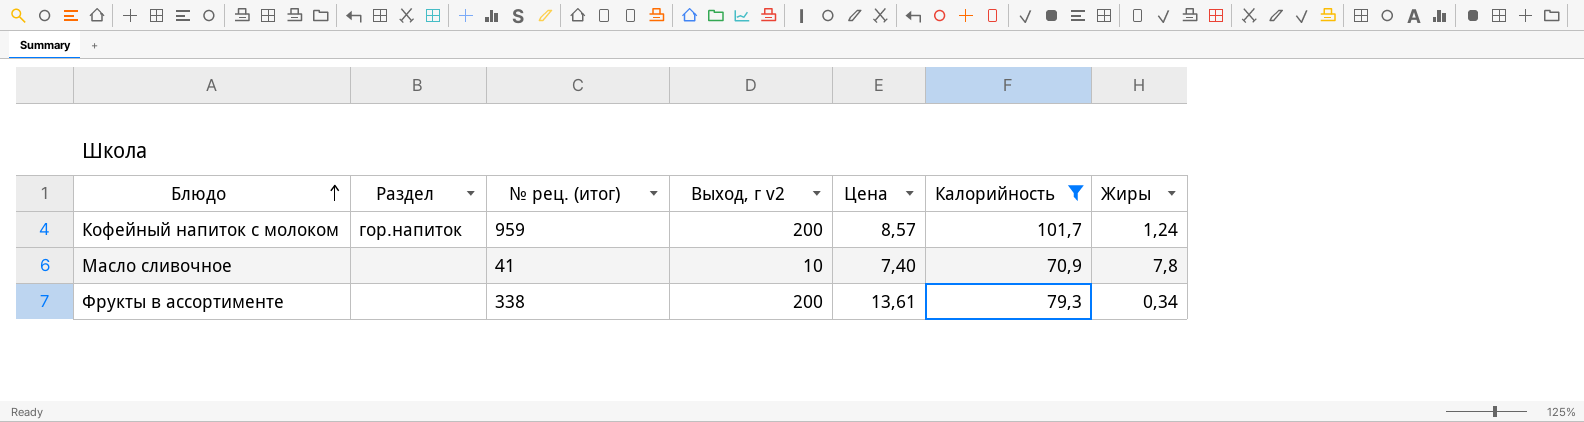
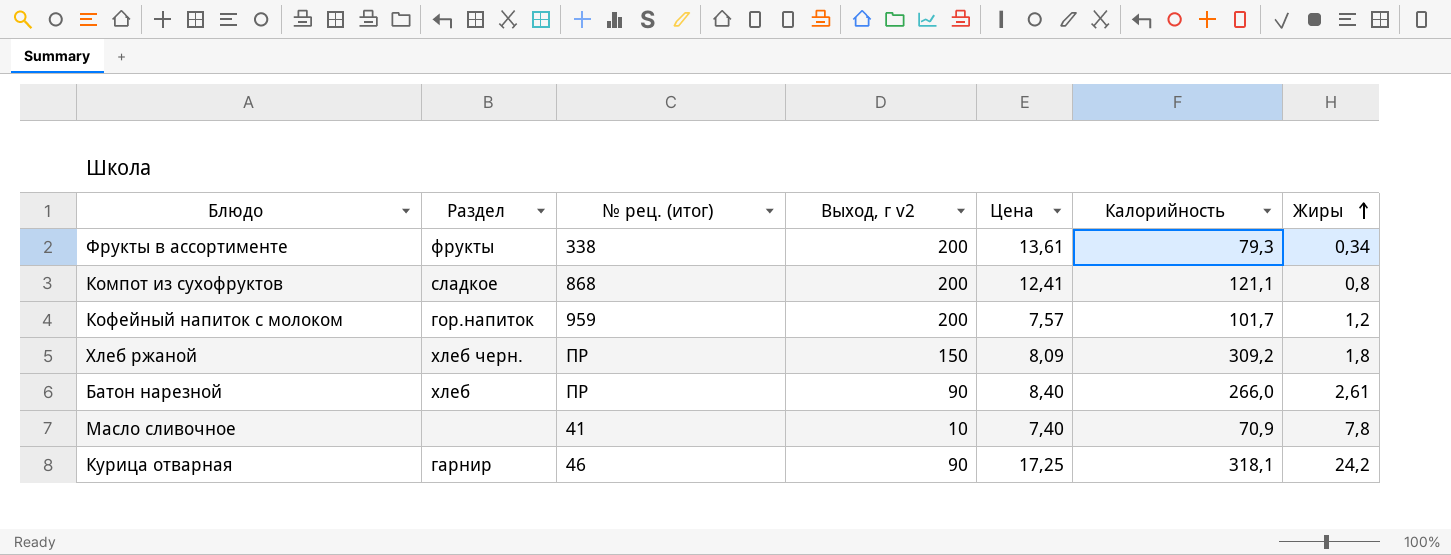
filter: Калорийность <= 101,7 -> none
row order: Блюдо ascending -> Жиры ascending
Фрукты в ассортименте | Раздел: none -> фрукты
Кофейный напиток с молоком | Цена: 8,57 -> 7,57
Кофейный напиток с молоком | Жиры: 1,24 -> 1,2

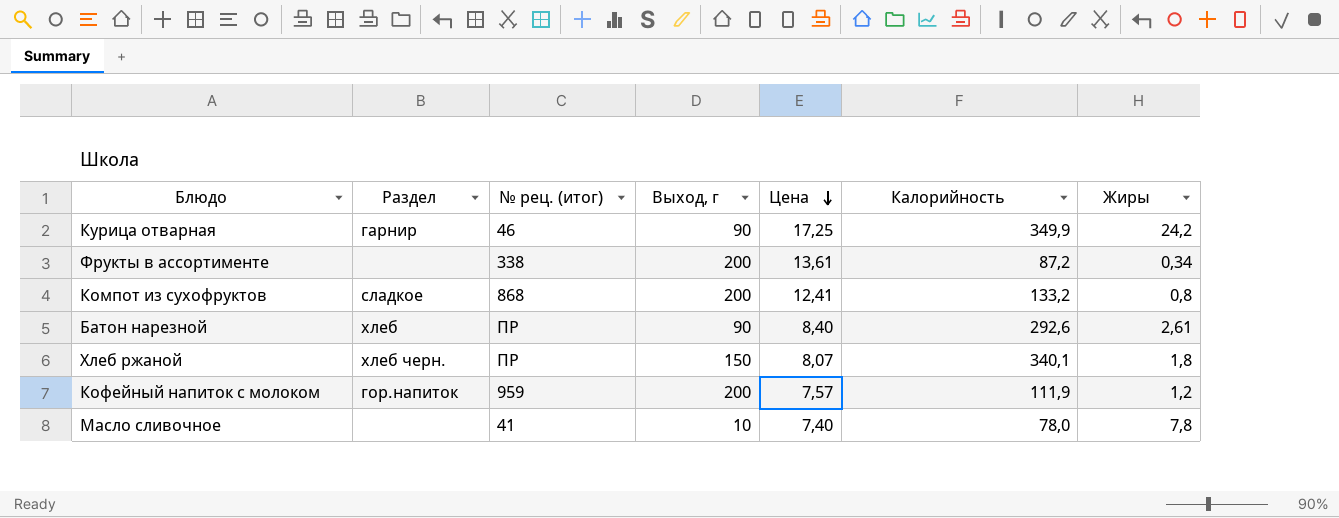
row order: Жиры ascending -> Цена descending
column name: Выход, г v2 -> Выход, г
Курица отварная | Калорийность: 318,1 -> 349,9
Фрукты в ассортименте | Раздел: фрукты -> none
Фрукты в ассортименте | Калорийность: 79,3 -> 87,2
Компот из сухофруктов | Калорийность: 121,1 -> 133,2
Батон нарезной | Калорийность: 266,0 -> 292,6
Хлеб ржаной | Цена: 8,09 -> 8,07
Хлеб ржаной | Калорийность: 309,2 -> 340,1
Кофейный напиток с молоком | Калорийность: 101,7 -> 111,9
Масло сливочное | Калорийность: 70,9 -> 78,0

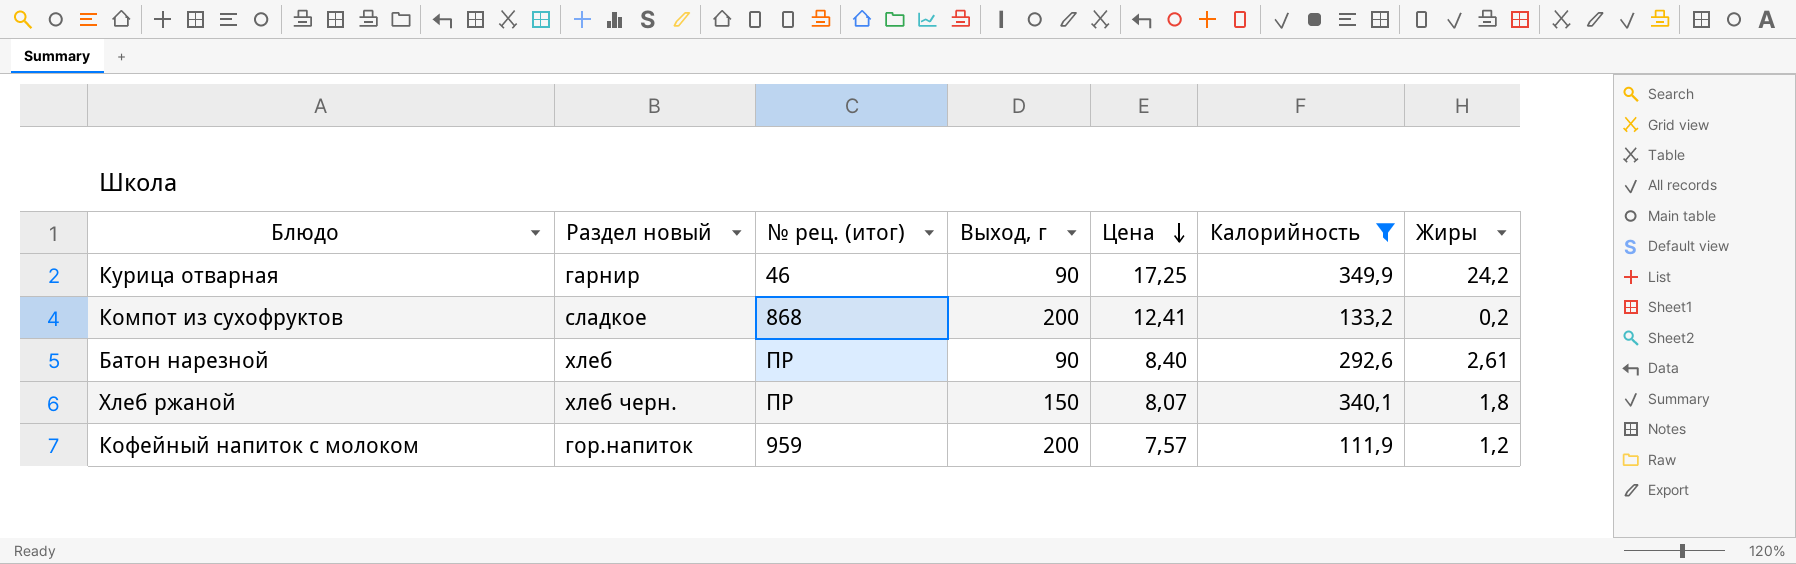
filter: none -> Калорийность >= 111,9
column name: Раздел -> Раздел новый
Компот из сухофруктов | Жиры: 0,8 -> 0,2

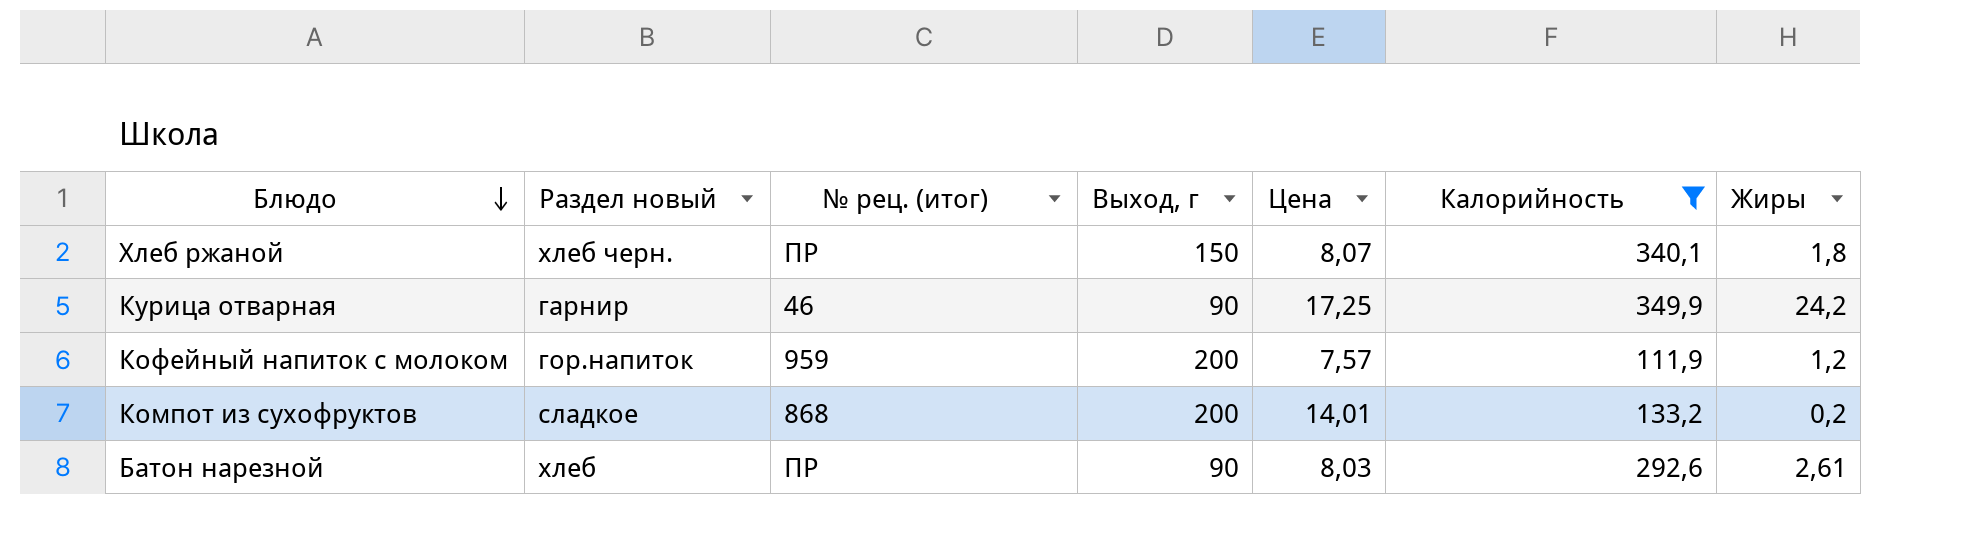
row order: Цена descending -> Блюдо descending
Компот из сухофруктов | Цена: 12,41 -> 14,01
Батон нарезной | Цена: 8,40 -> 8,03

